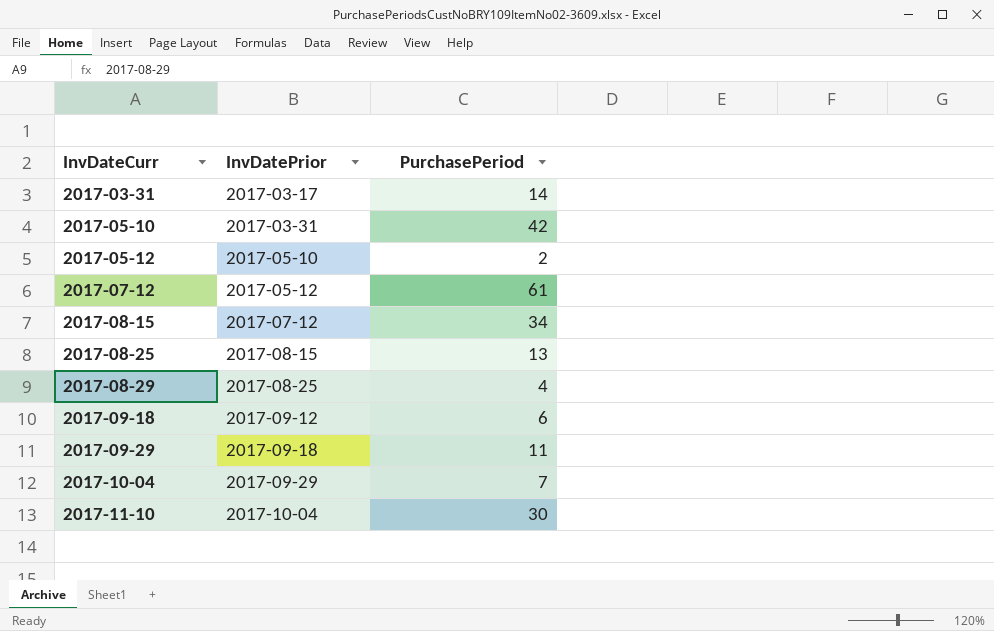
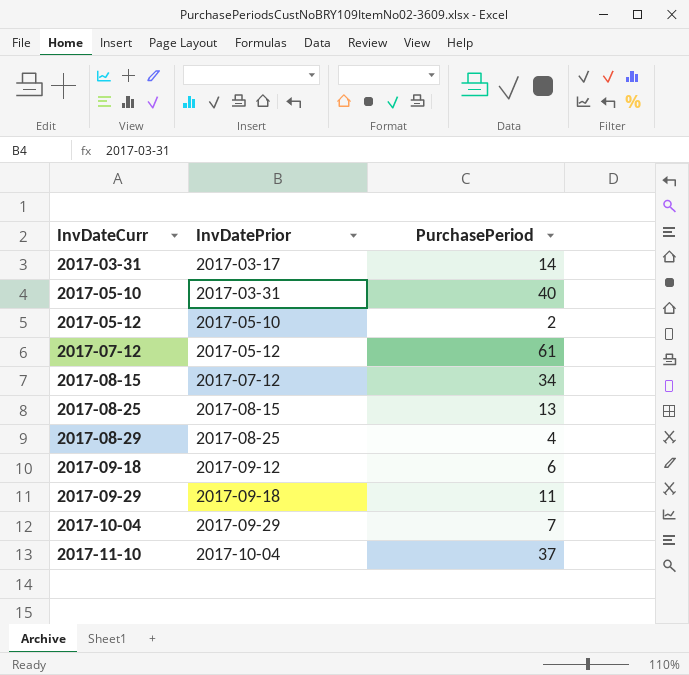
2017-05-10 | PurchasePeriod: 42 -> 40
2017-11-10 | PurchasePeriod: 30 -> 37

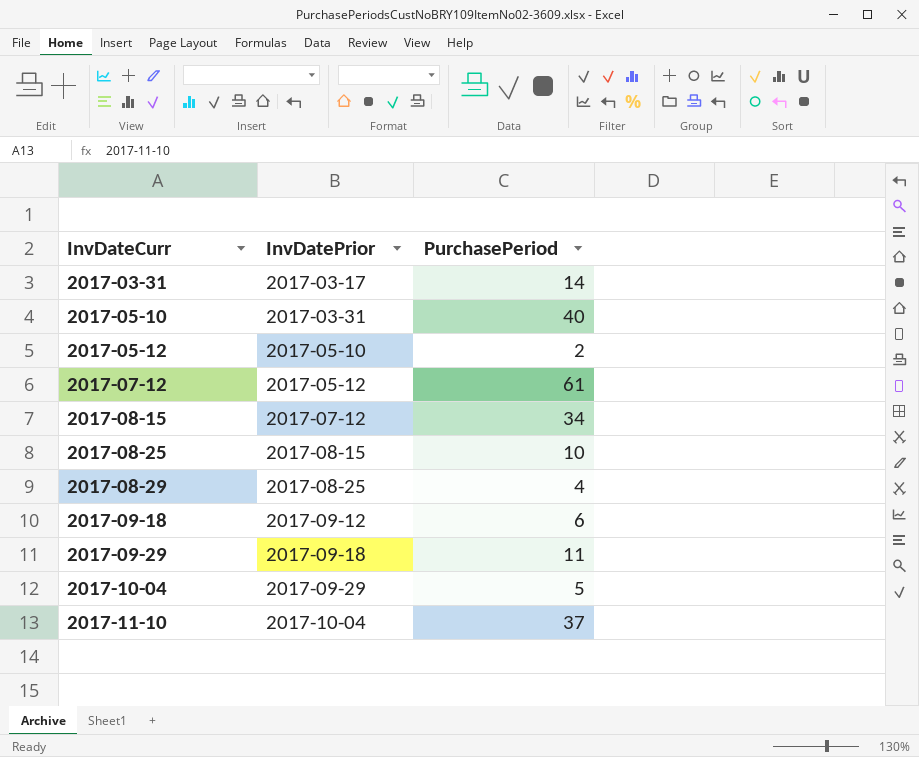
2017-08-25 | PurchasePeriod: 13 -> 10
2017-10-04 | PurchasePeriod: 7 -> 5

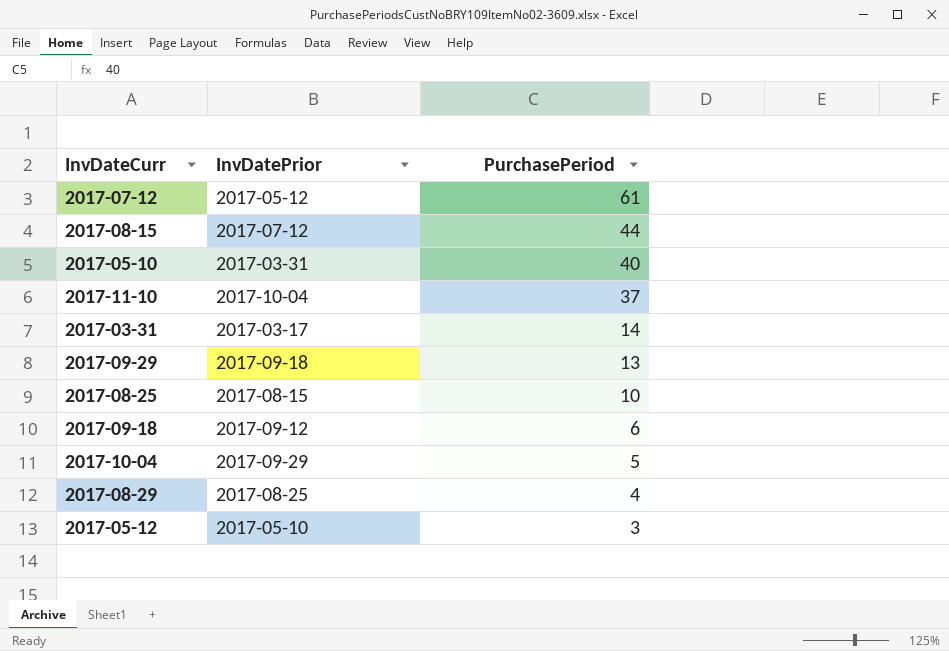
row order: InvDateCurr ascending -> PurchasePeriod descending
2017-08-15 | PurchasePeriod: 34 -> 44
2017-09-29 | PurchasePeriod: 11 -> 13
2017-05-12 | PurchasePeriod: 2 -> 3

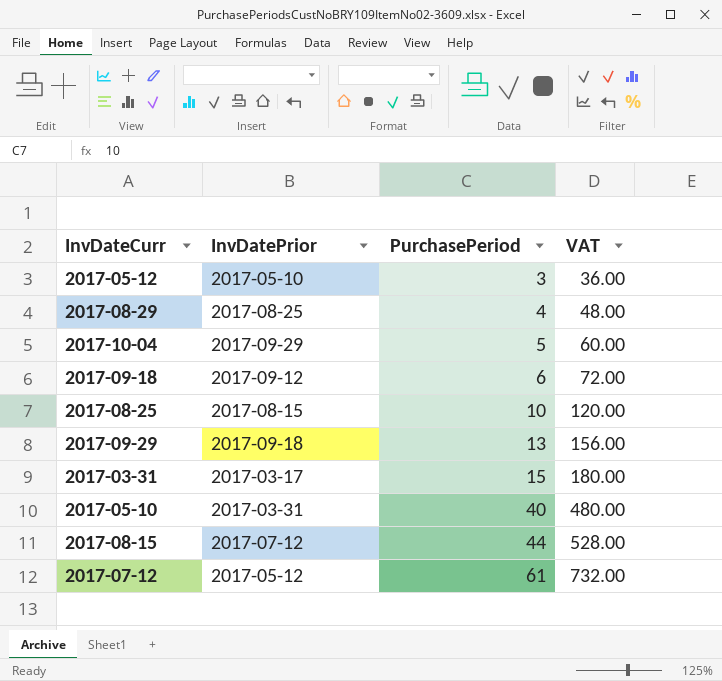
row order: PurchasePeriod descending -> PurchasePeriod ascending
column VAT | formula: none -> [PurchasePeriod] * 12
row 2017-11-10: 2017-10-04 | 37 -> none
2017-03-31 | PurchasePeriod: 14 -> 15

